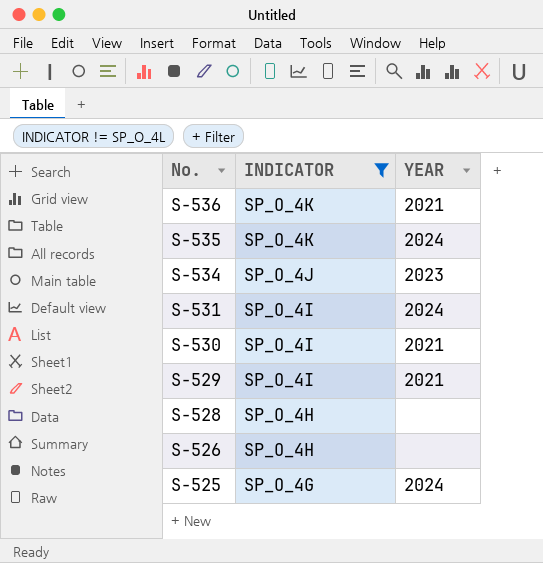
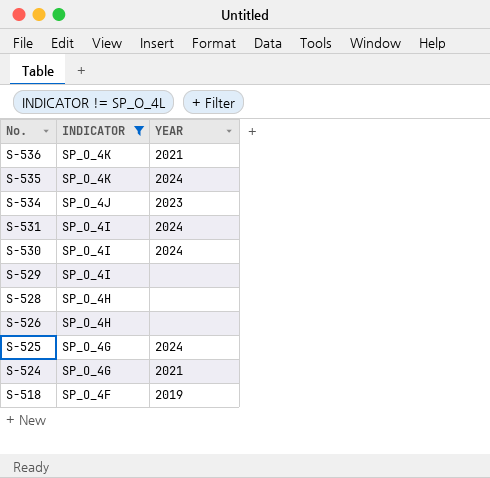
S-530 | YEAR: 2021 -> 2024
S-529 | YEAR: 2021 -> none
row S-524: none -> SP_O_4G | 2021
row S-518: none -> SP_O_4F | 2019

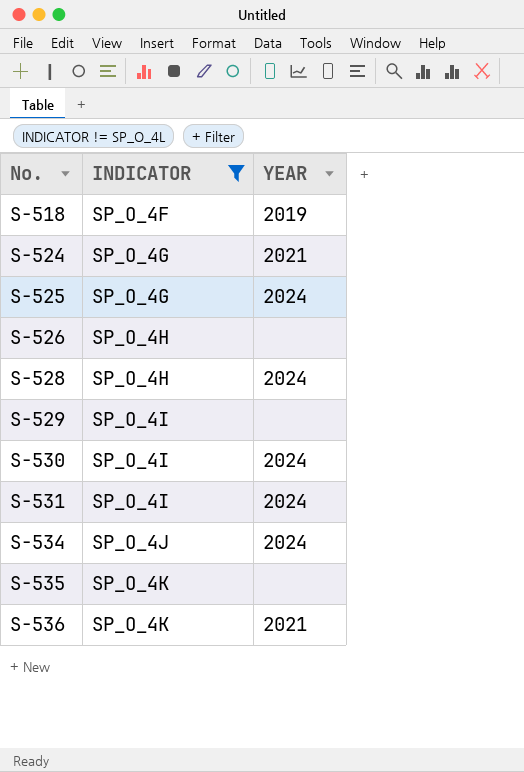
row order: No. descending -> No. ascending
S-528 | YEAR: none -> 2024
S-534 | YEAR: 2023 -> 2024
S-535 | YEAR: 2024 -> none

